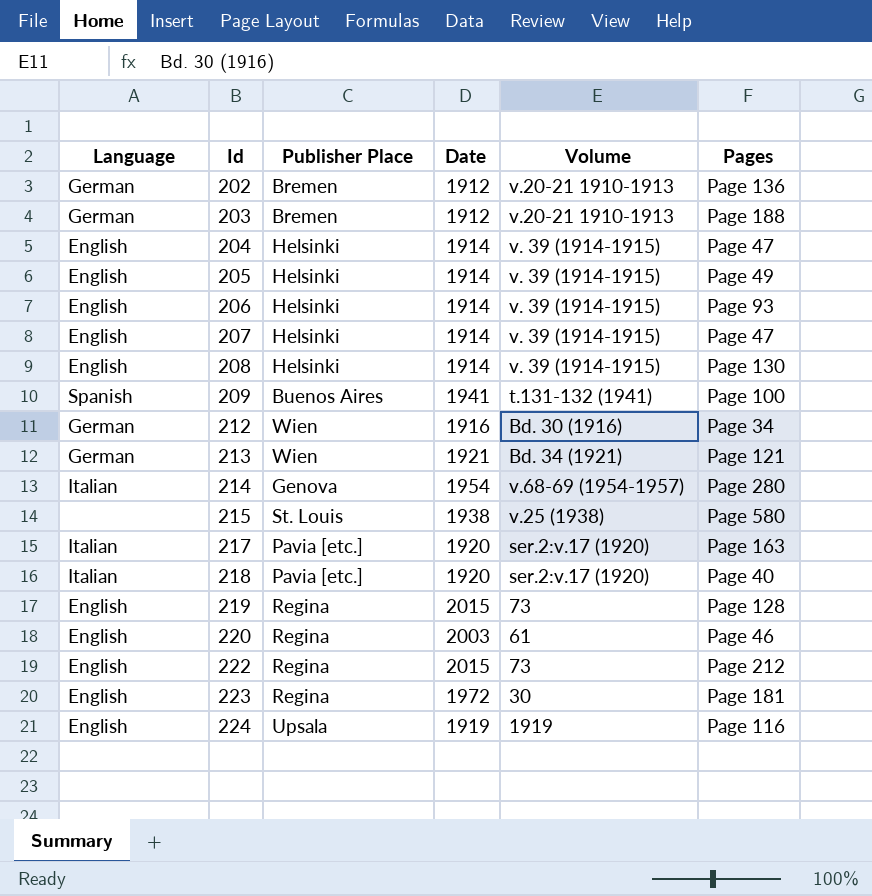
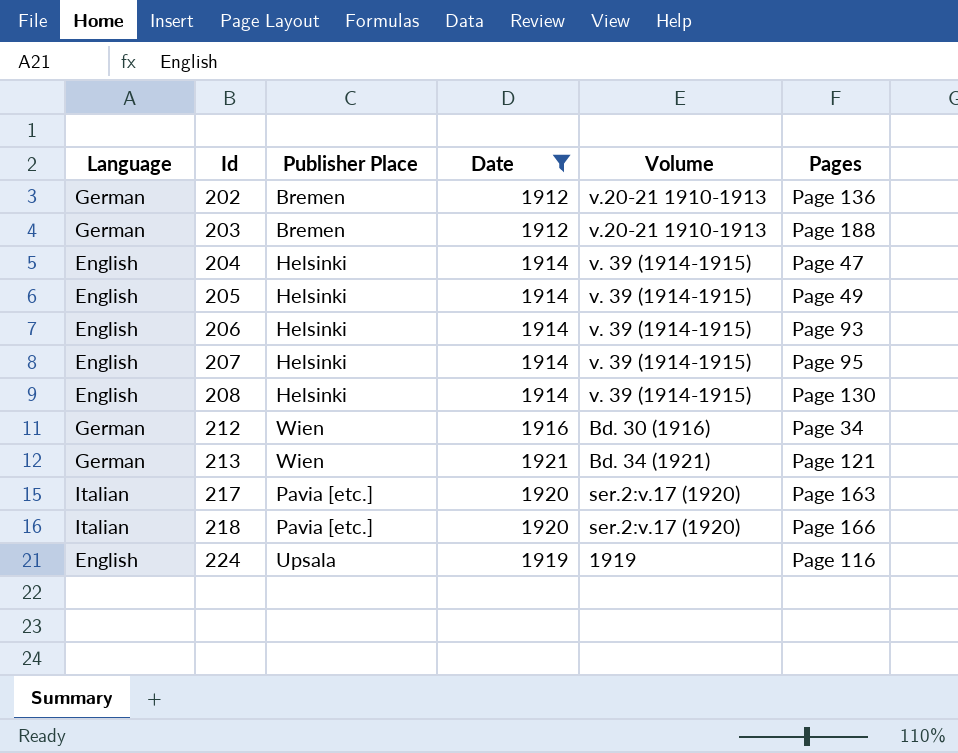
filter: none -> Date <= 1921
207 | Pages: Page 47 -> Page 95
218 | Pages: Page 40 -> Page 166

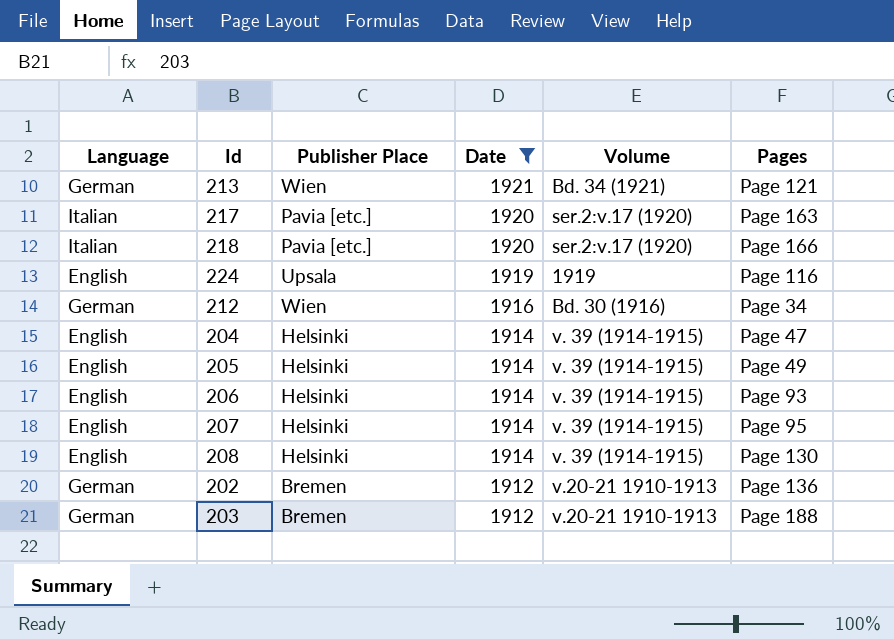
row order: Id ascending -> Date descending

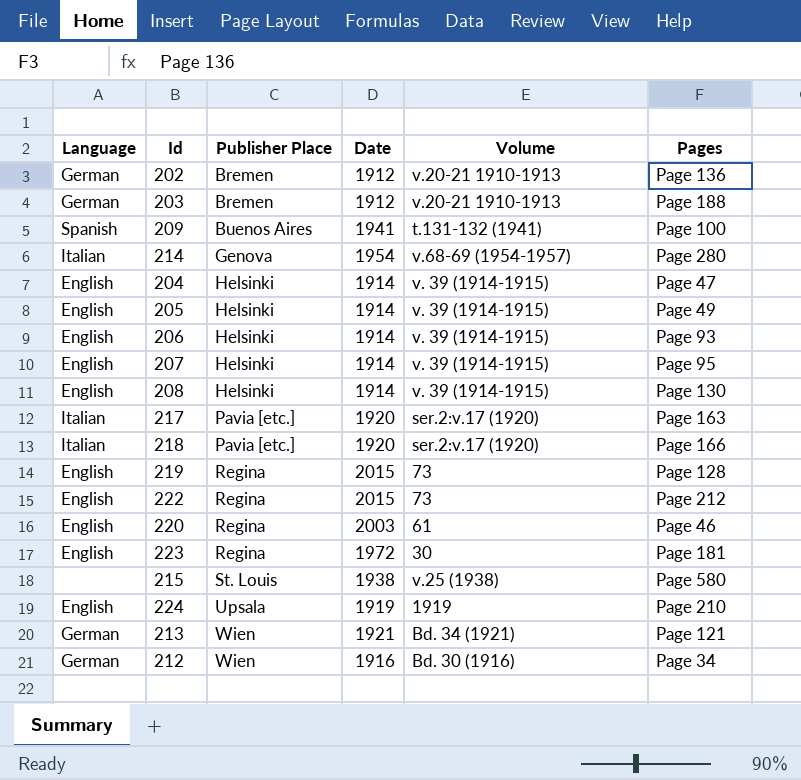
filter: Date <= 1921 -> none
row order: Date descending -> Publisher Place ascending
224 | Pages: Page 116 -> Page 210

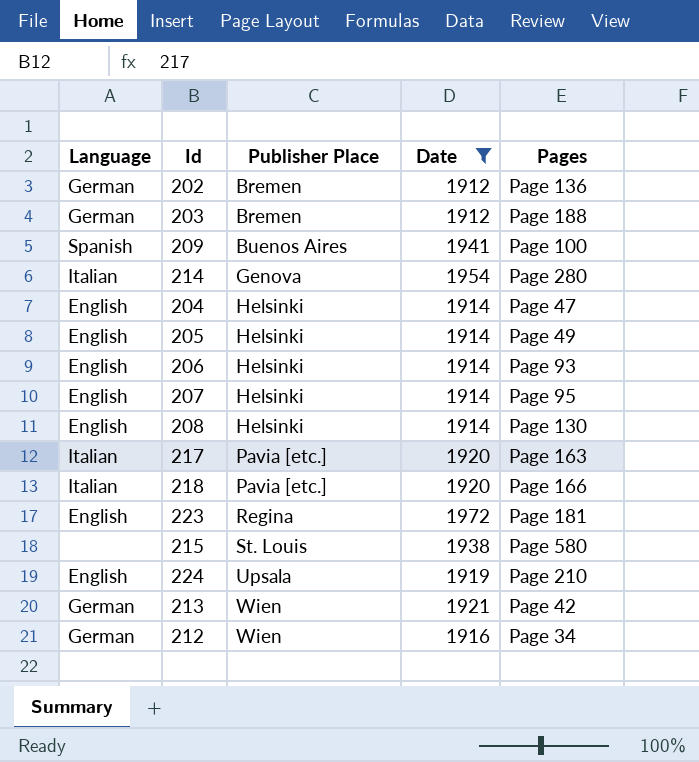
filter: none -> Date <= 1972
column Volume | position: 5 -> none
213 | Pages: Page 121 -> Page 42

